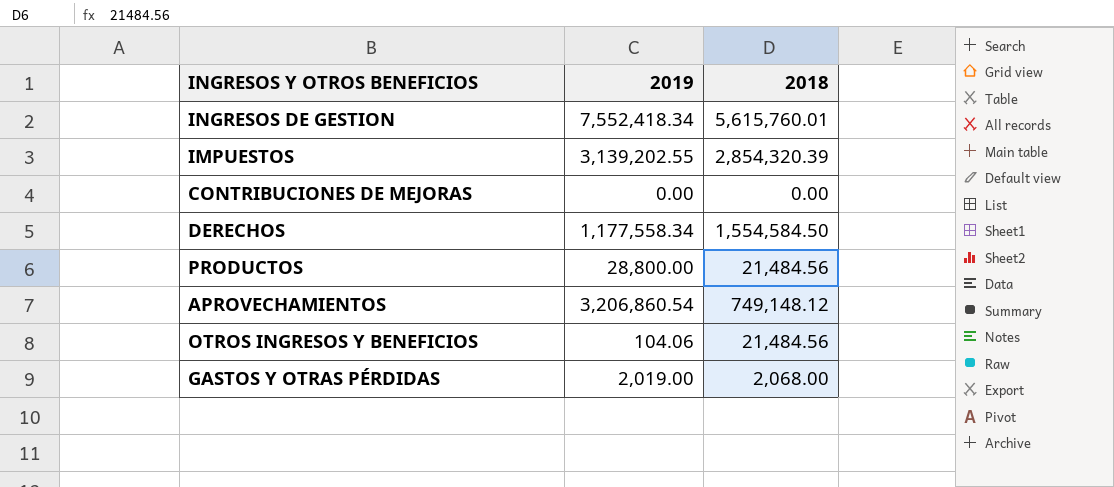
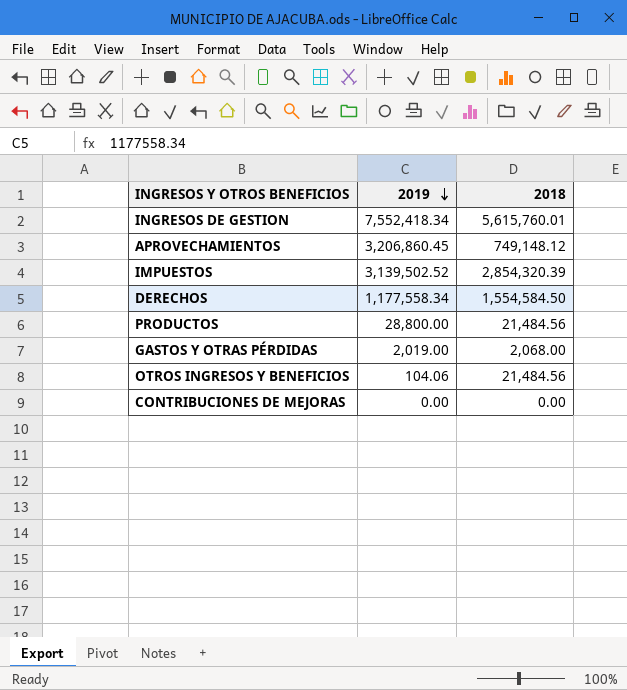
row order: none -> 2019 descending
APROVECHAMIENTOS | 2019: 3,206,860.54 -> 3,206,860.45
IMPUESTOS | 2019: 3,139,202.55 -> 3,139,502.52

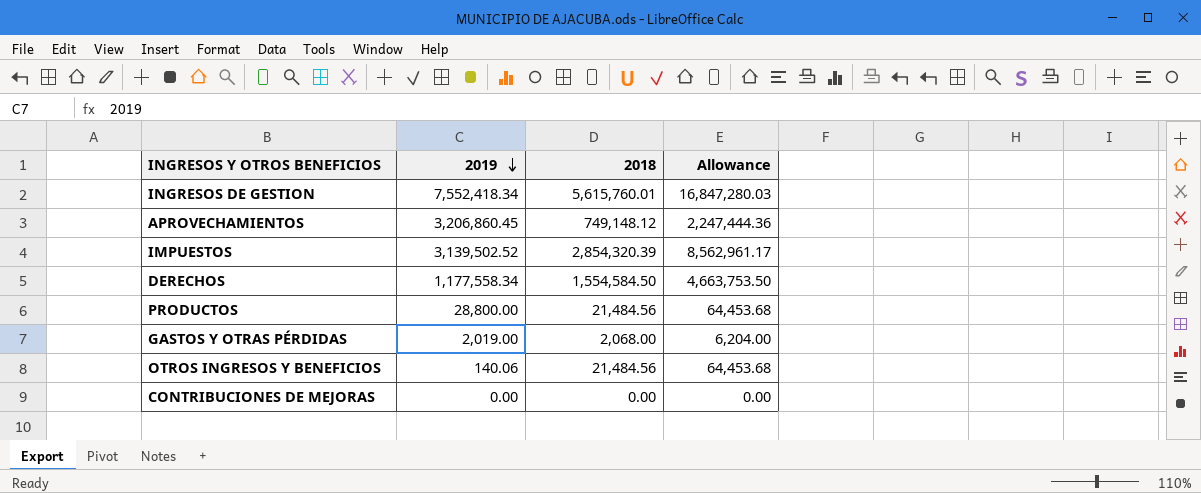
column Allowance | formula: none -> [2018] * 3
OTROS INGRESOS Y BENEFICIOS | 2019: 104.06 -> 140.06

